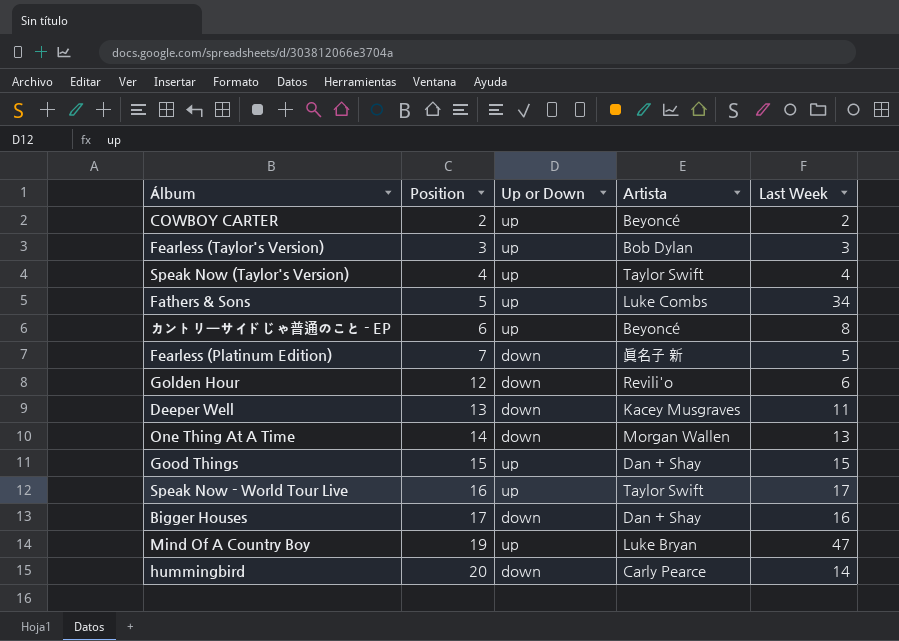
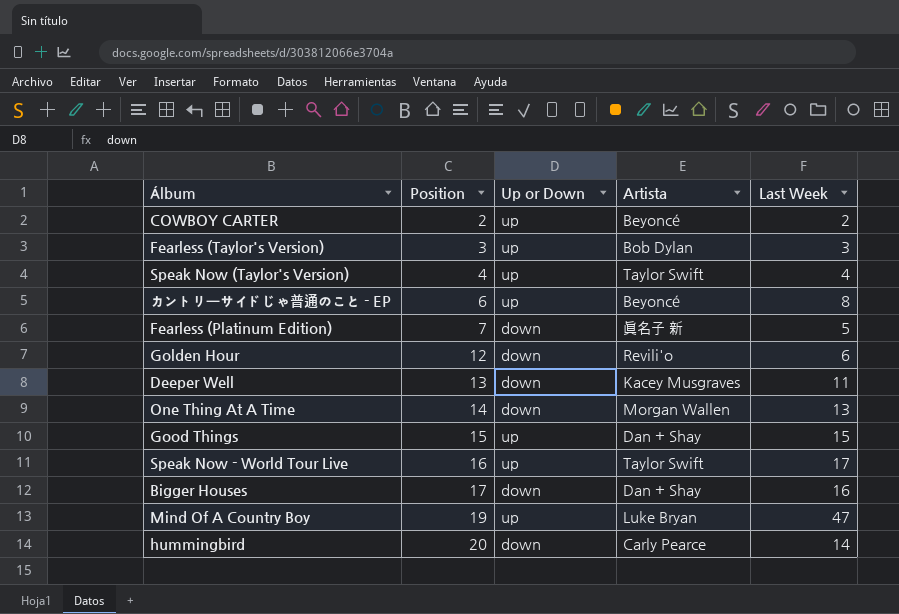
row Fathers & Sons: 5 | up | Luke Combs | 34 -> none

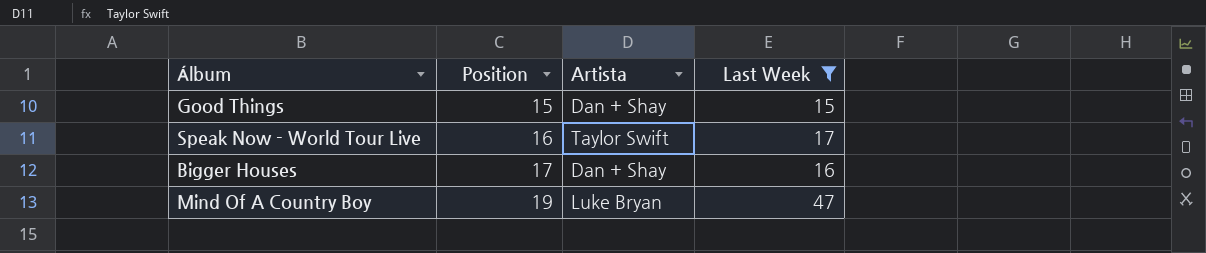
filter: none -> Last Week >= 15
column Up or Down | position: 3 -> none

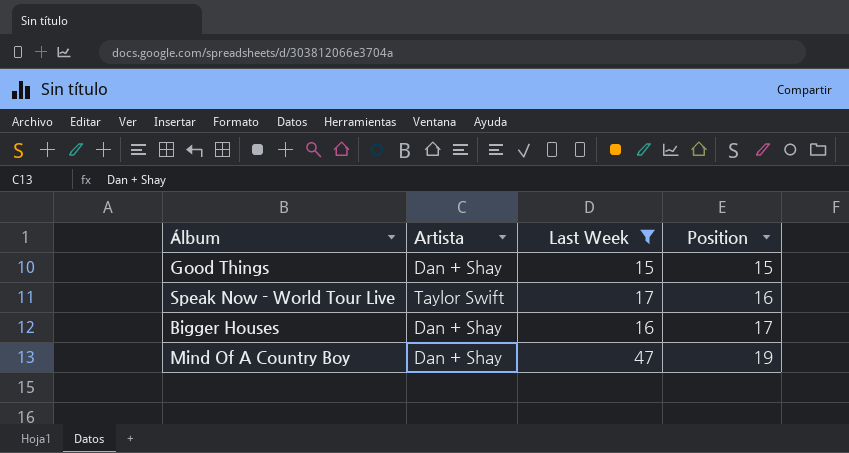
column Position | position: 2 -> 4
Mind Of A Country Boy | Artista: Luke Bryan -> Dan + Shay

